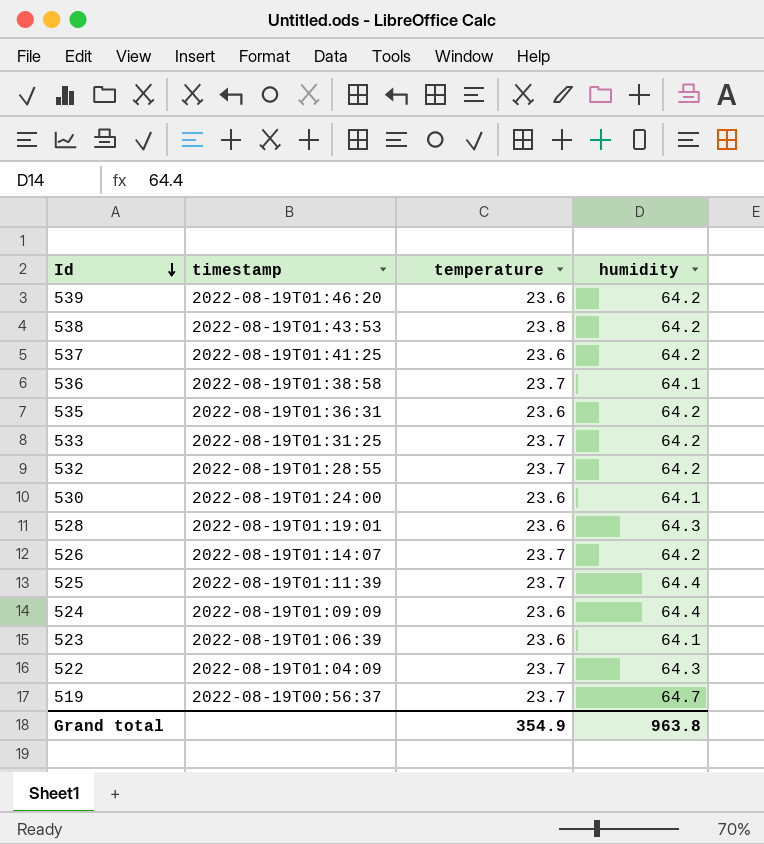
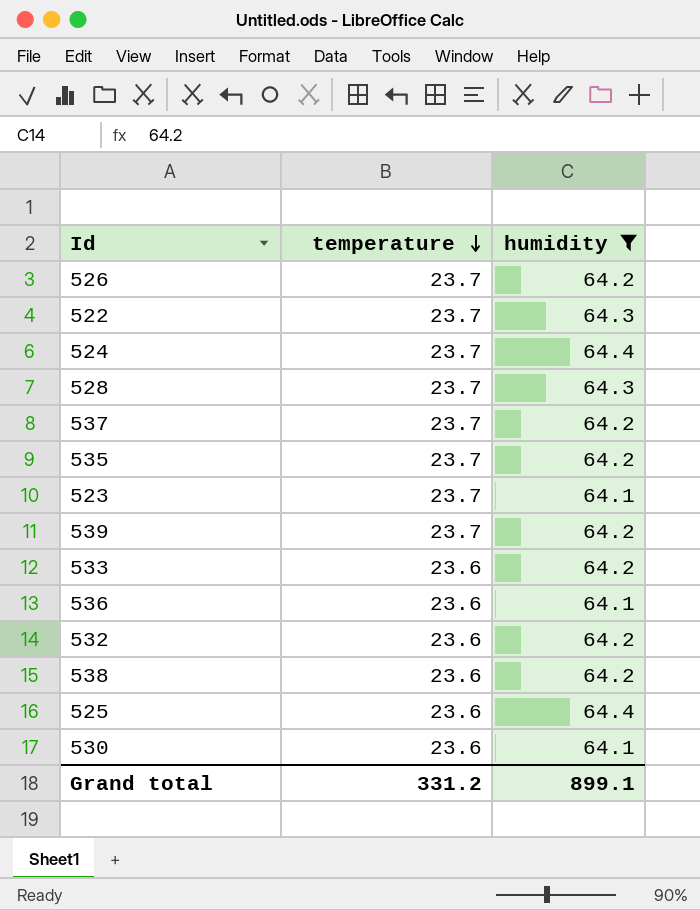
filter: none -> humidity != 64.7
row order: Id descending -> temperature descending
column timestamp | position: 2 -> none
524 | temperature: 23.6 -> 23.7
528 | temperature: 23.6 -> 23.7
537 | temperature: 23.6 -> 23.7
535 | temperature: 23.6 -> 23.7
523 | temperature: 23.6 -> 23.7
539 | temperature: 23.6 -> 23.7
533 | temperature: 23.7 -> 23.6
536 | temperature: 23.7 -> 23.6
532 | temperature: 23.7 -> 23.6
538 | temperature: 23.8 -> 23.6
525 | temperature: 23.7 -> 23.6
Grand total | temperature: 354.9 -> 331.2
Grand total | humidity: 963.8 -> 899.1

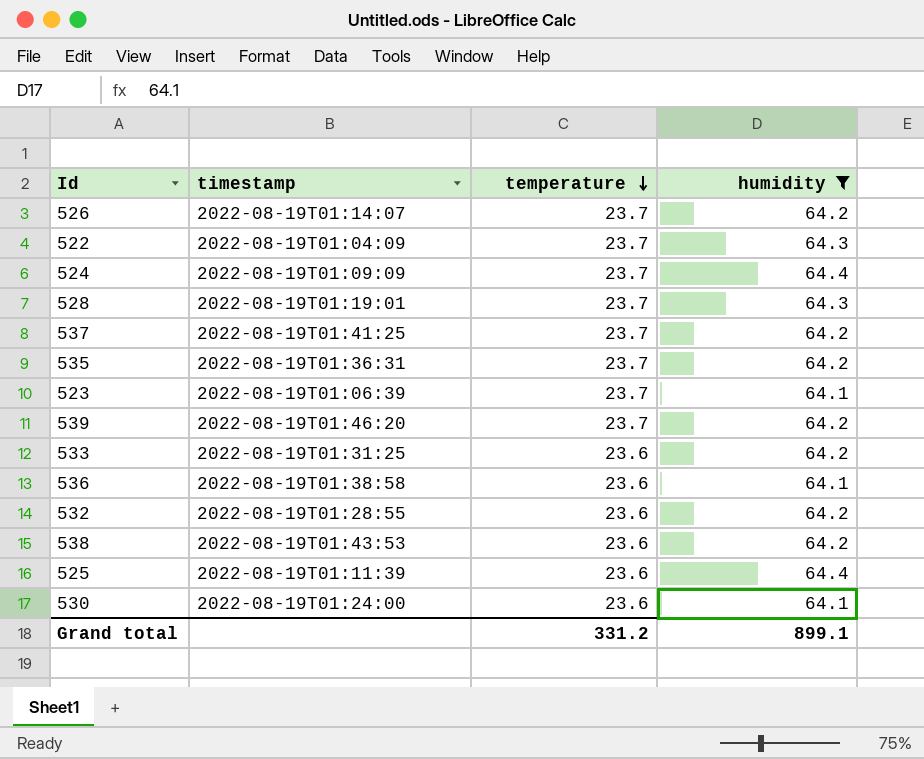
column timestamp | position: none -> 2

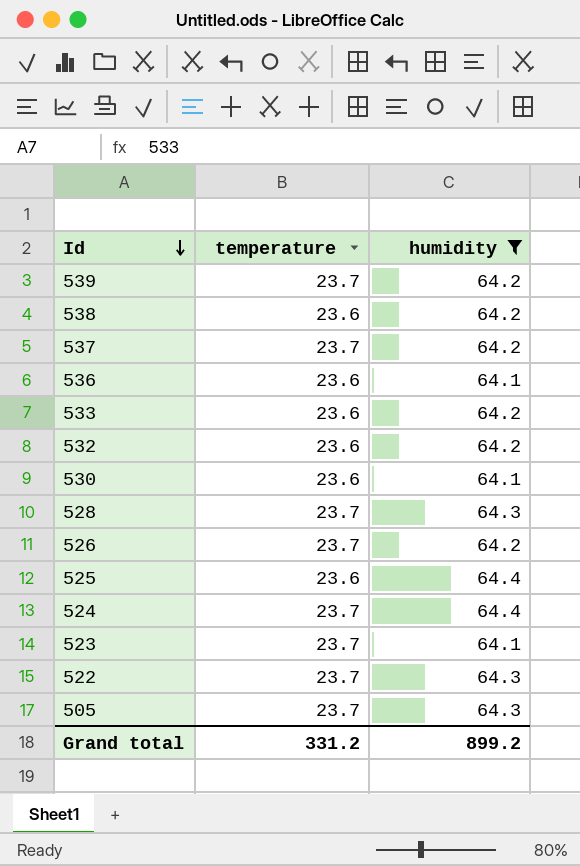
row order: temperature descending -> Id descending
column timestamp | position: 2 -> none
row 535: 2022-08-19T01:36:31 | 23.7 | 64.2 -> none
row 505: none -> 23.7 | 64.3
Grand total | humidity: 899.1 -> 899.2

